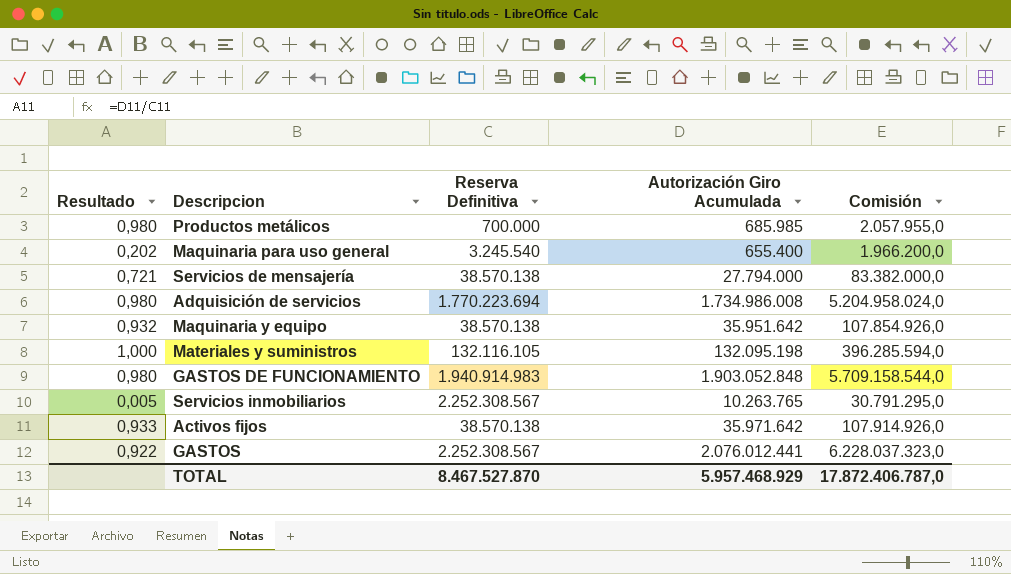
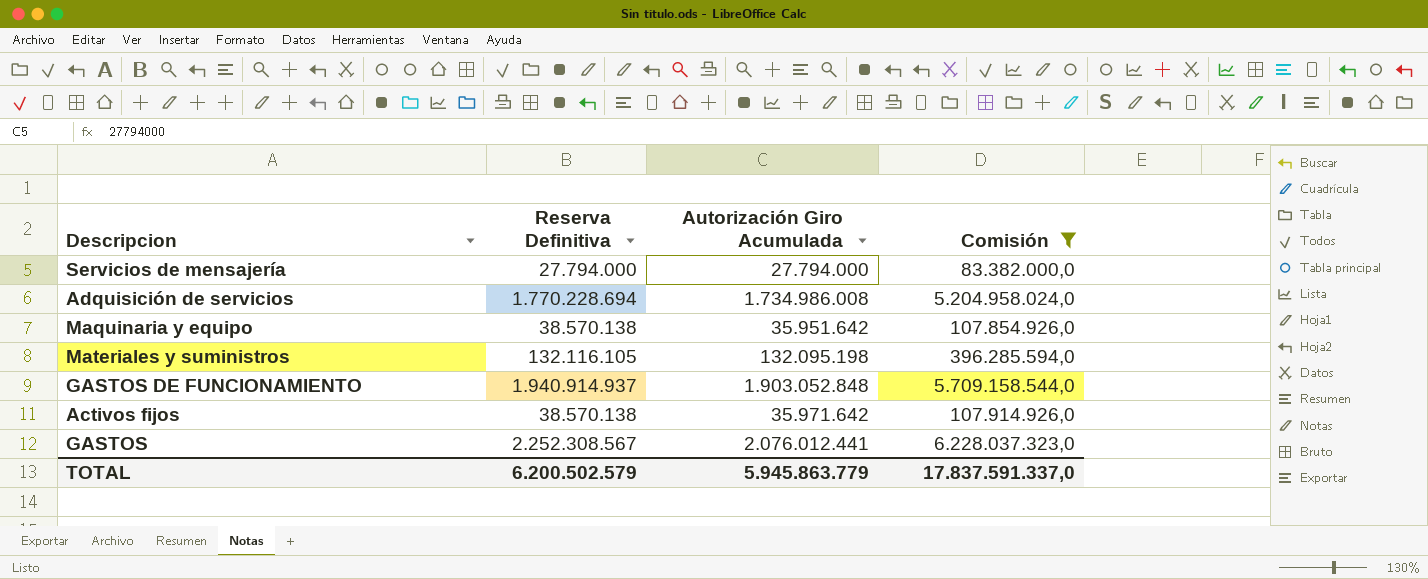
filter: none -> Comisión >= 83.382.000,0
column Resultado | formula: [Autorización Giro Acumulada] / [Reserva Definitiva] -> none
Servicios de mensajería | Reserva Definitiva: 38.570.138 -> 27.794.000
Adquisición de servicios | Reserva Definitiva: 1.770.223.694 -> 1.770.228.694
GASTOS DE FUNCIONAMIENTO | Reserva Definitiva: 1.940.914.983 -> 1.940.914.937
TOTAL | Reserva Definitiva: 8.467.527.870 -> 6.200.502.579
TOTAL | Autorización Giro Acumulada: 5.957.468.929 -> 5.945.863.779
TOTAL | Comisión: 17.872.406.787,0 -> 17.837.591.337,0

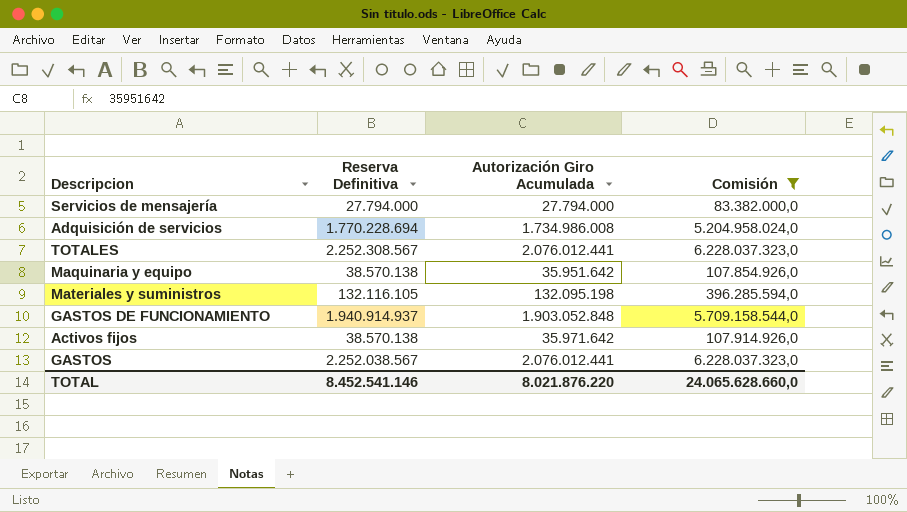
row TOTALES: none -> 2.252.308.567 | 2.076.012.441 | 6.228.037.323,0
GASTOS | Reserva Definitiva: 2.252.308.567 -> 2.252.038.567
TOTAL | Reserva Definitiva: 6.200.502.579 -> 8.452.541.146
TOTAL | Autorización Giro Acumulada: 5.945.863.779 -> 8.021.876.220
TOTAL | Comisión: 17.837.591.337,0 -> 24.065.628.660,0

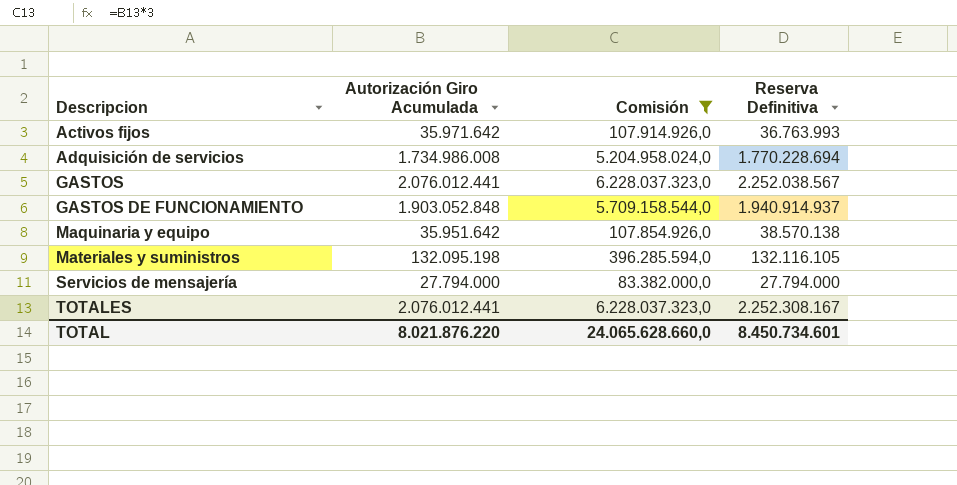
row order: none -> Descripcion ascending
column Reserva Definitiva | position: 2 -> 4
Activos fijos | Reserva Definitiva: 38.570.138 -> 36.763.993
TOTALES | Reserva Definitiva: 2.252.308.567 -> 2.252.308.167
TOTAL | Reserva Definitiva: 8.452.541.146 -> 8.450.734.601

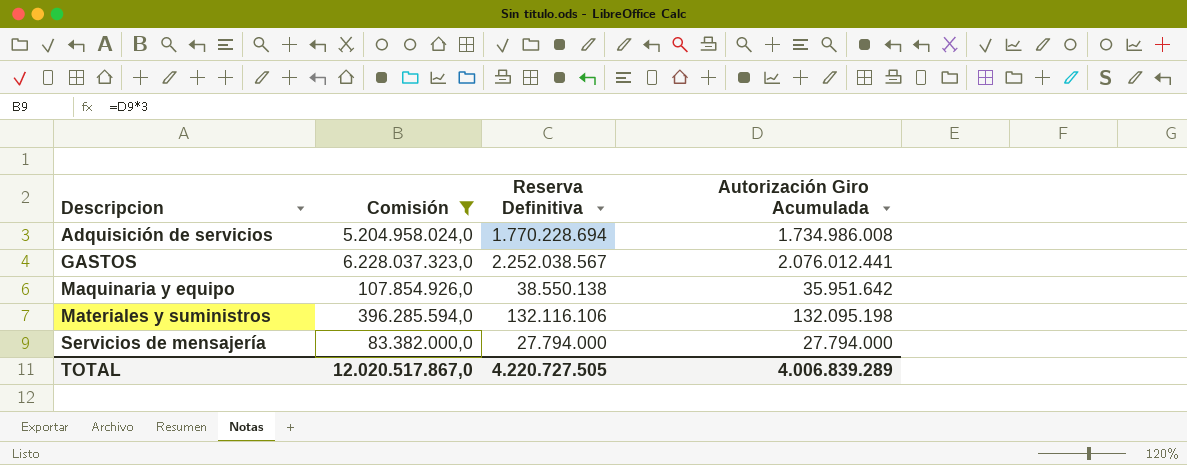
column Autorización Giro Acumulada | position: 2 -> 4
row Activos fijos: 35.971.642 | 107.914.926,0 | 36.763.993 -> none
row GASTOS DE FUNCIONAMIENTO: 1.903.052.848 | 5.709.158.544,0 | 1.940.914.937 -> none
row TOTALES: 2.076.012.441 | 6.228.037.323,0 | 2.252.308.167 -> none
Maquinaria y equipo | Reserva Definitiva: 38.570.138 -> 38.550.138
Materiales y suministros | Reserva Definitiva: 132.116.105 -> 132.116.106
TOTAL | Comisión: 24.065.628.660,0 -> 12.020.517.867,0
TOTAL | Reserva Definitiva: 8.450.734.601 -> 4.220.727.505
TOTAL | Autorización Giro Acumulada: 8.021.876.220 -> 4.006.839.289

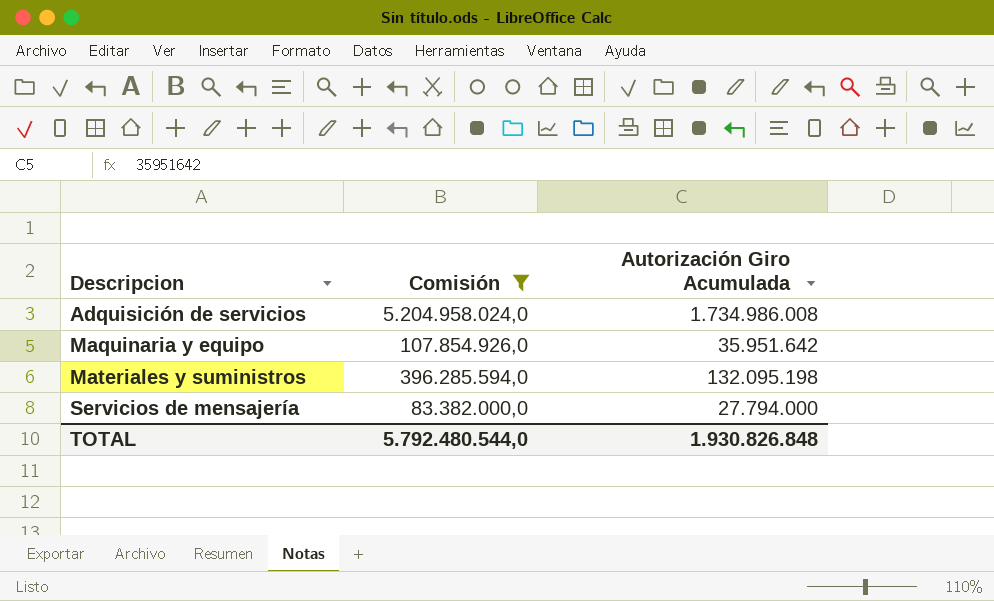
column Reserva Definitiva | position: 3 -> none
row GASTOS: 6.228.037.323,0 | 2.252.038.567 | 2.076.012.441 -> none
TOTAL | Comisión: 12.020.517.867,0 -> 5.792.480.544,0
TOTAL | Autorización Giro Acumulada: 4.006.839.289 -> 1.930.826.848

